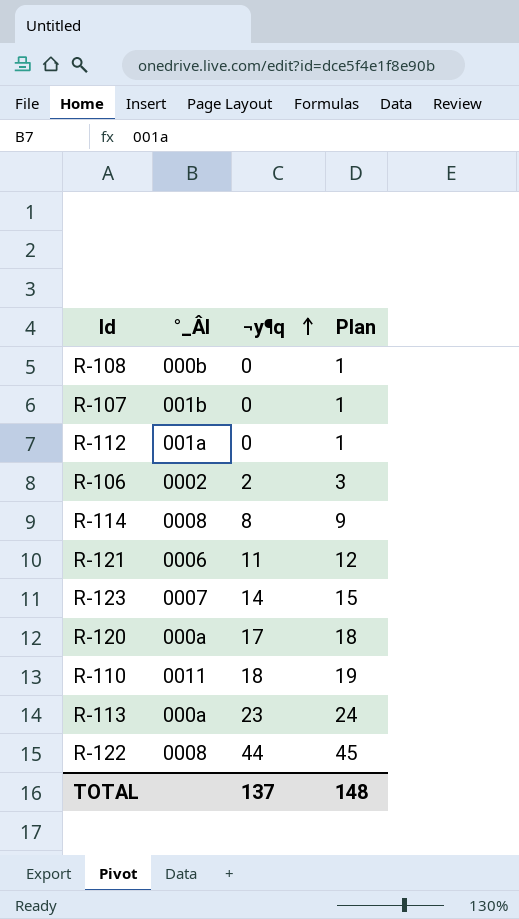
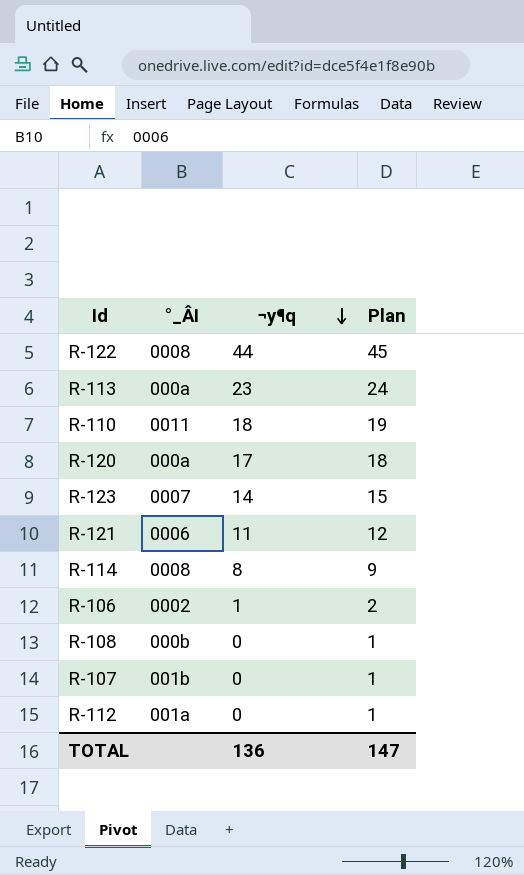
row order: ¬y¶q ascending -> ¬y¶q descending
R-106 | ¬y¶q: 2 -> 1
R-106 | Plan: 3 -> 2
TOTAL | ¬y¶q: 137 -> 136
TOTAL | Plan: 148 -> 147

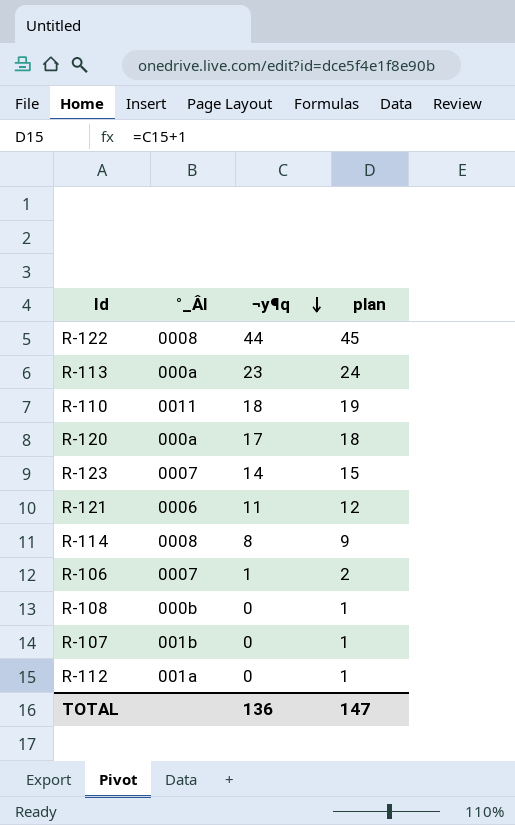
column name: Plan -> plan
R-106 | °_ÂI: 0002 -> 0007

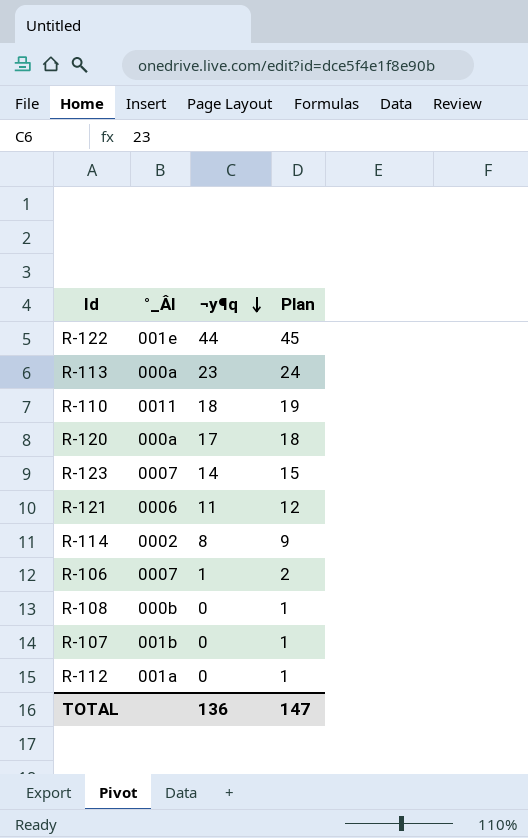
column name: plan -> Plan
R-122 | °_ÂI: 0008 -> 001e
R-114 | °_ÂI: 0008 -> 0002

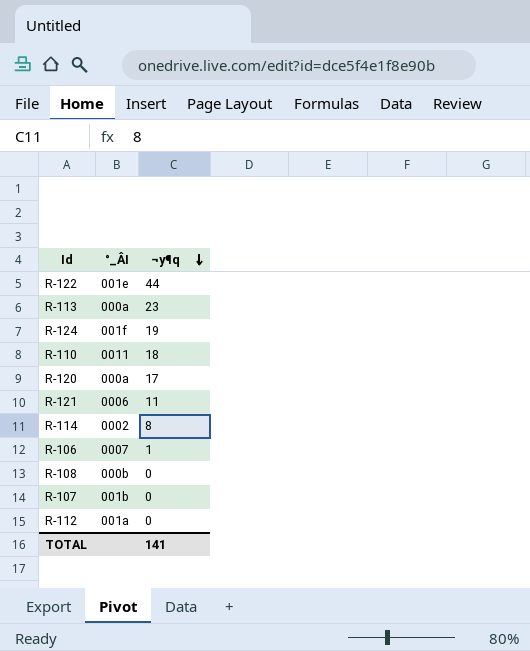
column Plan | formula: [¬y¶q] + 1 -> none
row R-123: 0007 | 14 | 15 -> none
row R-124: none -> 001f | 19
TOTAL | ¬y¶q: 136 -> 141

